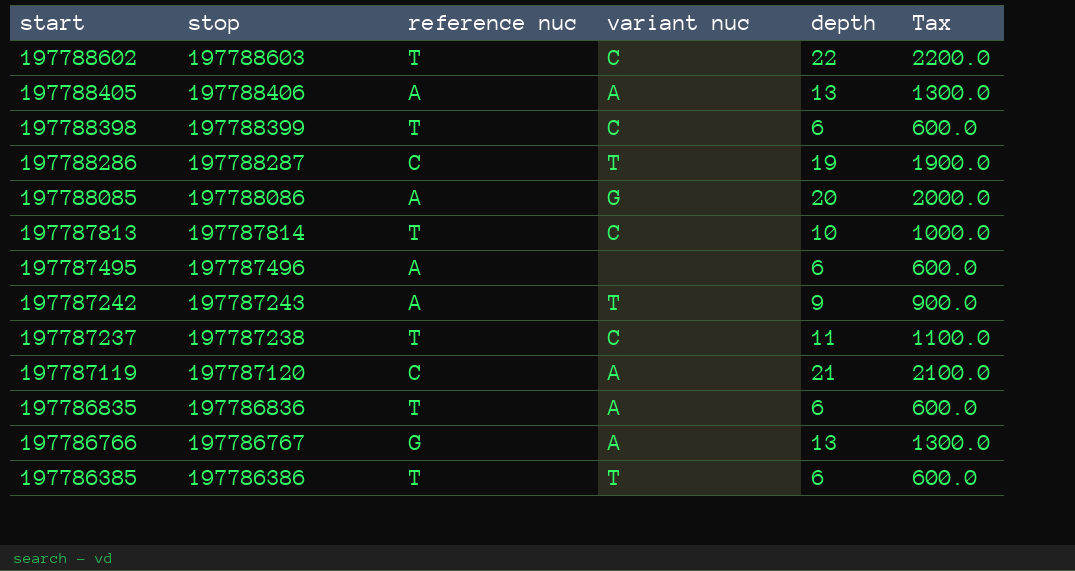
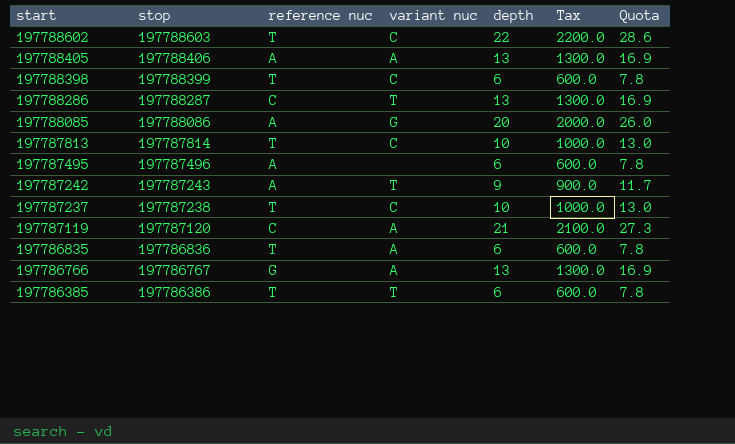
column Quota | formula: none -> [depth] * 1.3
197788286 | depth: 19 -> 13
197788286 | Tax: 1900.0 -> 1300.0
197787237 | depth: 11 -> 10
197787237 | Tax: 1100.0 -> 1000.0

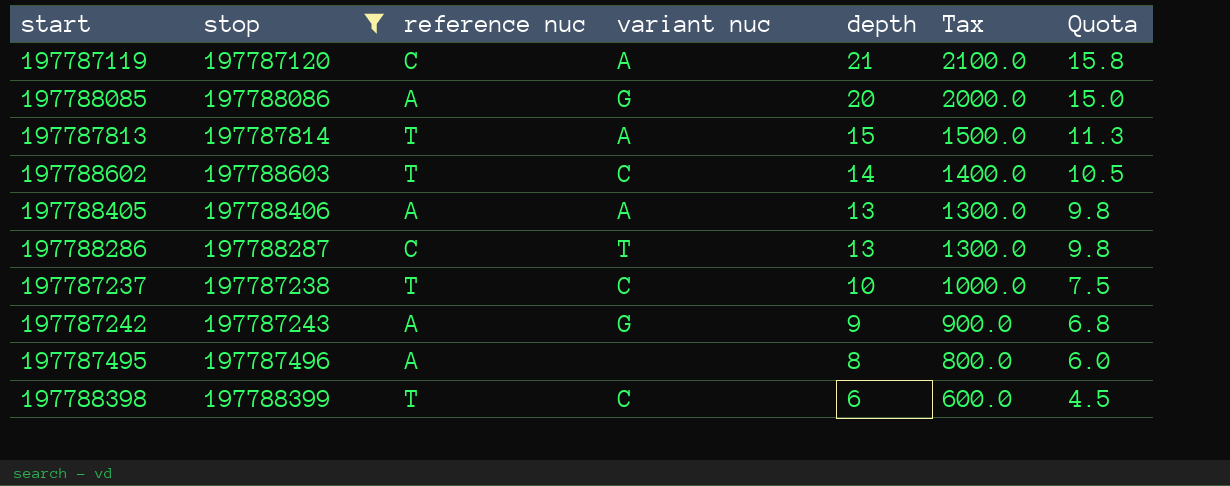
filter: none -> stop >= 197787120
row order: start descending -> depth descending
column Quota | formula: [depth] * 1.3 -> [depth] * 0.75
197787813 | variant nuc: C -> A
197787813 | depth: 10 -> 15
197787813 | Tax: 1000.0 -> 1500.0
197788602 | depth: 22 -> 14
197788602 | Tax: 2200.0 -> 1400.0
197787242 | variant nuc: T -> G
197787495 | depth: 6 -> 8
197787495 | Tax: 600.0 -> 800.0

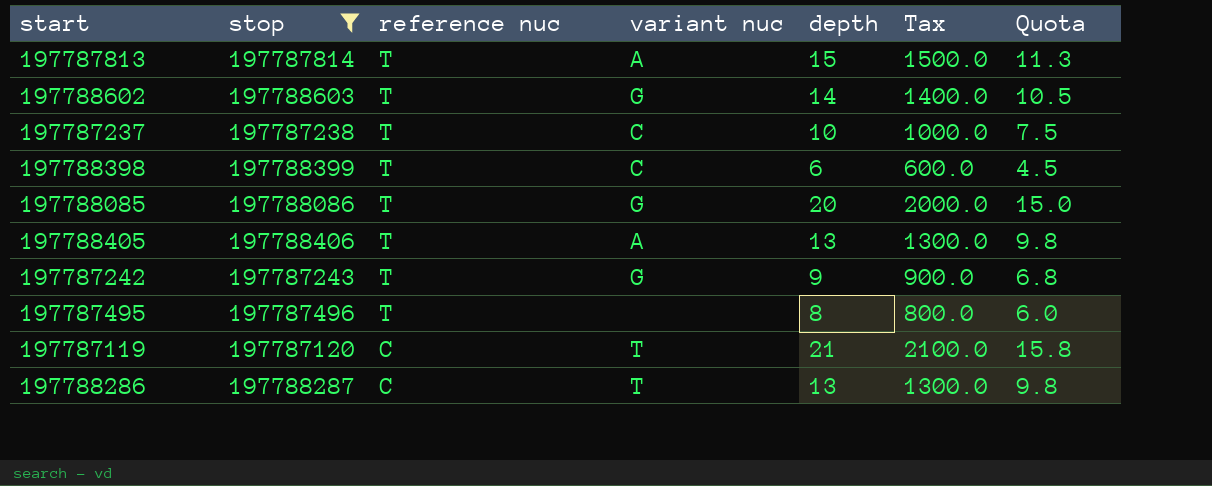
row order: depth descending -> reference nuc descending
197788602 | variant nuc: C -> G
197788085 | reference nuc: A -> T
197788405 | reference nuc: A -> T
197787242 | reference nuc: A -> T
197787495 | reference nuc: A -> T
197787119 | variant nuc: A -> T

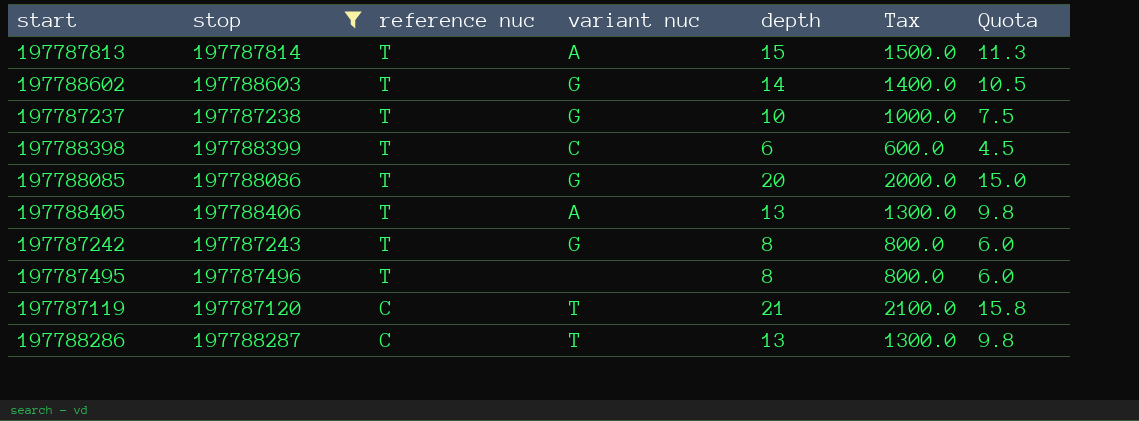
197787237 | variant nuc: C -> G
197787242 | depth: 9 -> 8
197787242 | Tax: 900.0 -> 800.0
197787242 | Quota: 6.8 -> 6.0

